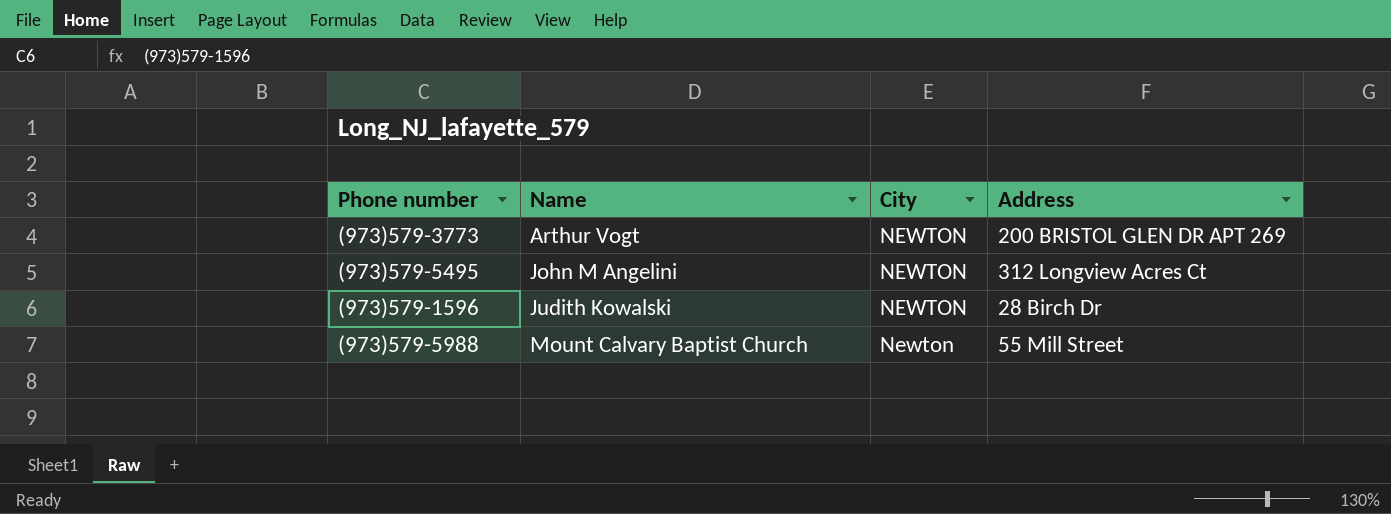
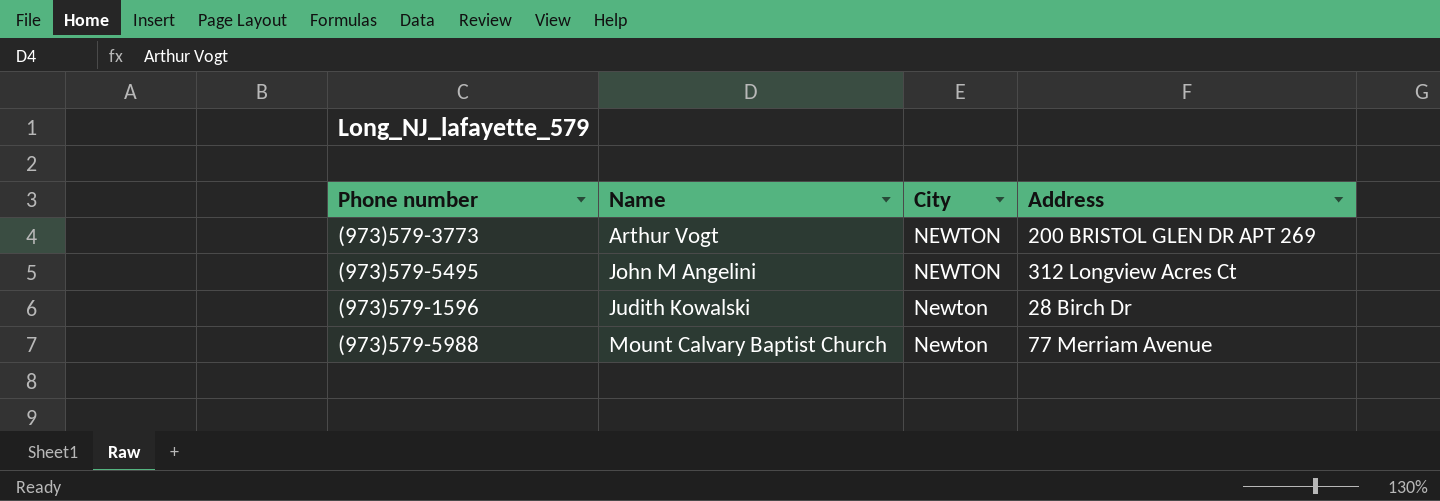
(973)579-1596 | City: NEWTON -> Newton
(973)579-5988 | Address: 55 Mill Street -> 77 Merriam Avenue

